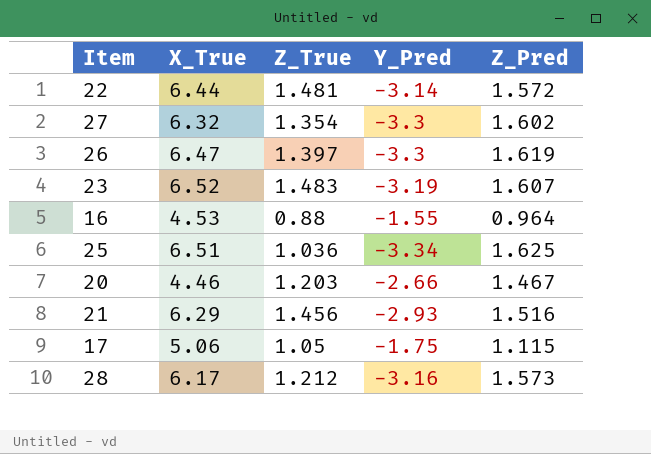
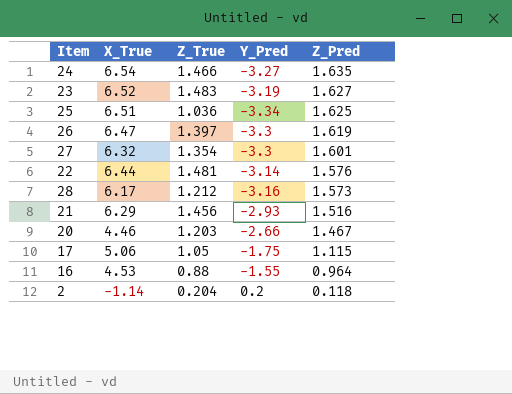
row order: none -> Z_Pred descending
row 24: none -> 6.54 | 1.466 | -3.27 | 1.635
23 | Z_Pred: 1.607 -> 1.627
27 | Z_Pred: 1.602 -> 1.601
22 | Z_Pred: 1.572 -> 1.576
row 2: none -> -1.14 | 0.204 | 0.2 | 0.118

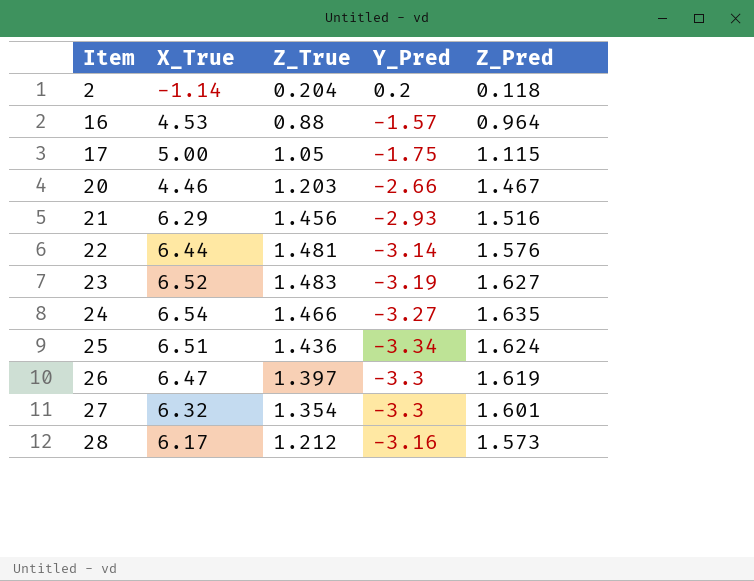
row order: Z_Pred descending -> Item ascending
16 | Y_Pred: -1.55 -> -1.57
17 | X_True: 5.06 -> 5.00
25 | Z_True: 1.036 -> 1.436
25 | Z_Pred: 1.625 -> 1.624

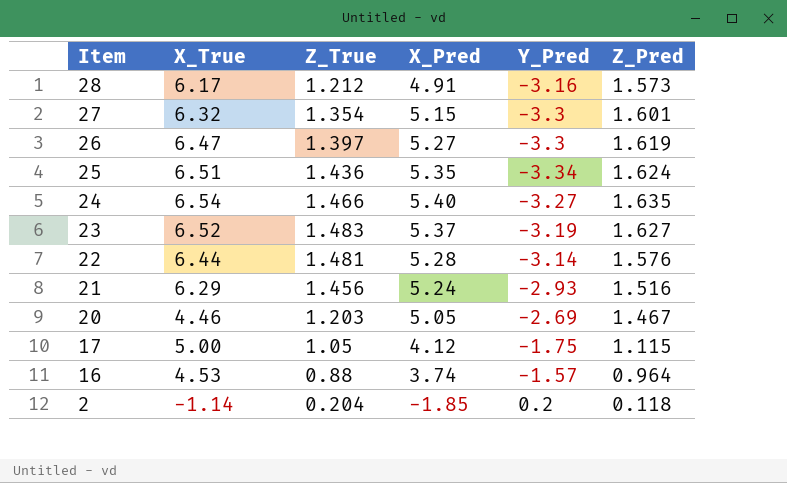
row order: Item ascending -> Item descending
column X_Pred | position: none -> 4
20 | Y_Pred: -2.66 -> -2.69

